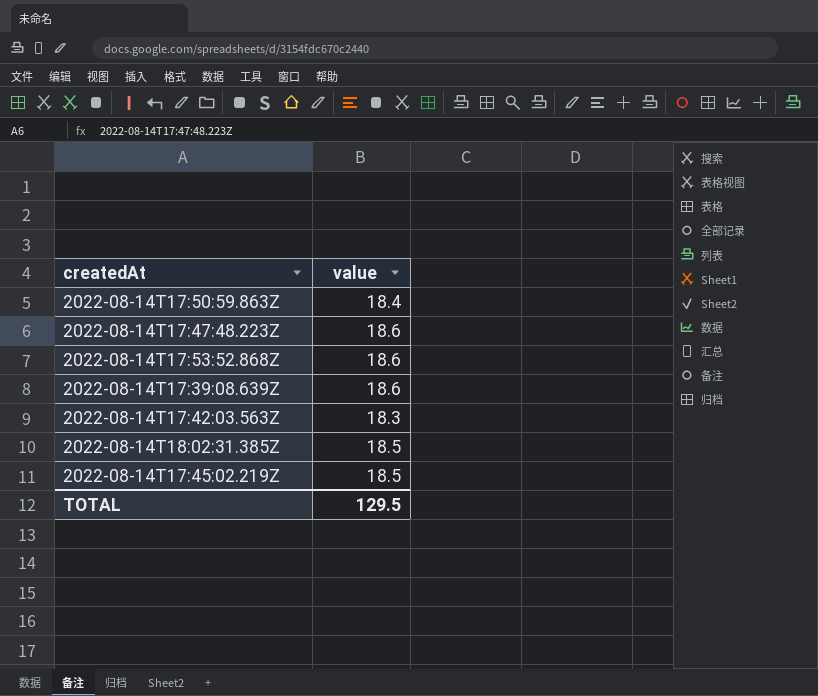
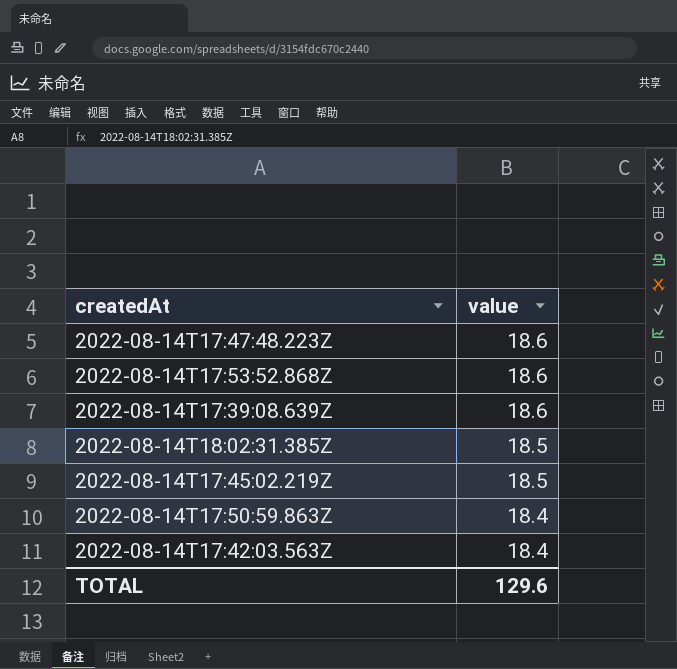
row order: none -> value descending
2022-08-14T17:42:03.563Z | value: 18.3 -> 18.4
TOTAL | value: 129.5 -> 129.6

